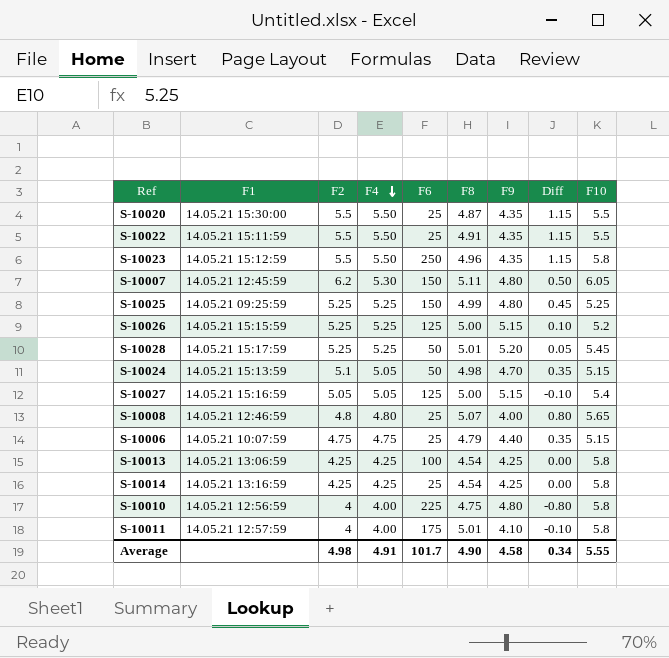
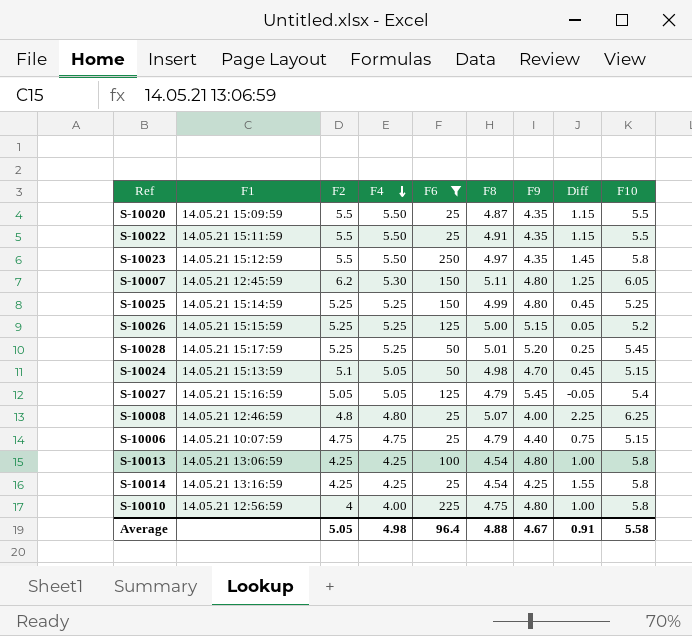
filter: none -> F6 != 175
column Diff | formula: [F4] - [F9] -> [F10] - [F9]
S-10020 | F1: 14.05.21 15:30:00 -> 14.05.21 15:09:59
S-10023 | F8: 4.96 -> 4.97
S-10025 | F1: 14.05.21 09:25:59 -> 14.05.21 15:14:59
S-10027 | F8: 5.00 -> 4.79
S-10027 | F9: 5.15 -> 5.45
S-10008 | F10: 5.65 -> 6.25
S-10013 | F9: 4.25 -> 4.80
Average | F2: 4.98 -> 5.05
Average | F4: 4.91 -> 4.98
Average | F6: 101.7 -> 96.4
Average | F8: 4.90 -> 4.88
Average | F9: 4.58 -> 4.67
Average | Diff: 0.34 -> 0.91
Average | F10: 5.55 -> 5.58

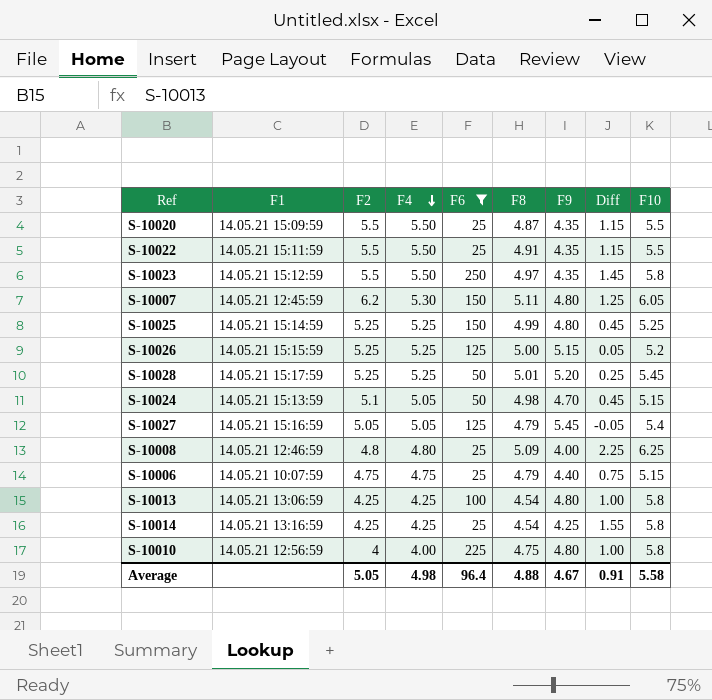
S-10008 | F8: 5.07 -> 5.09

